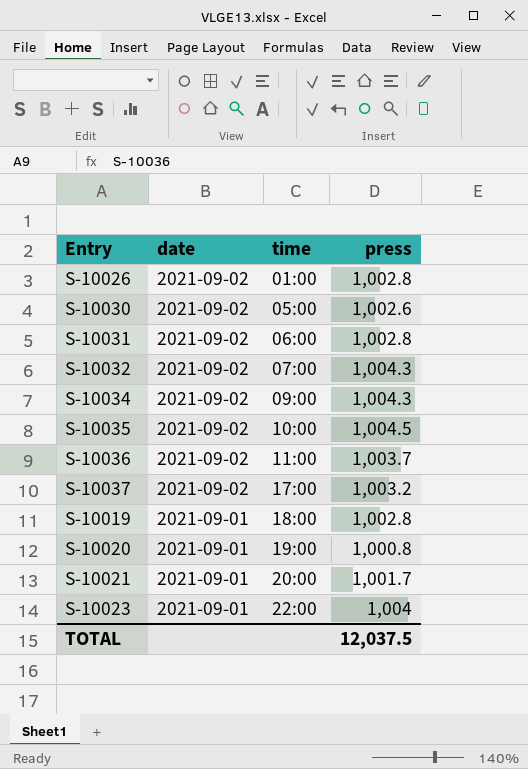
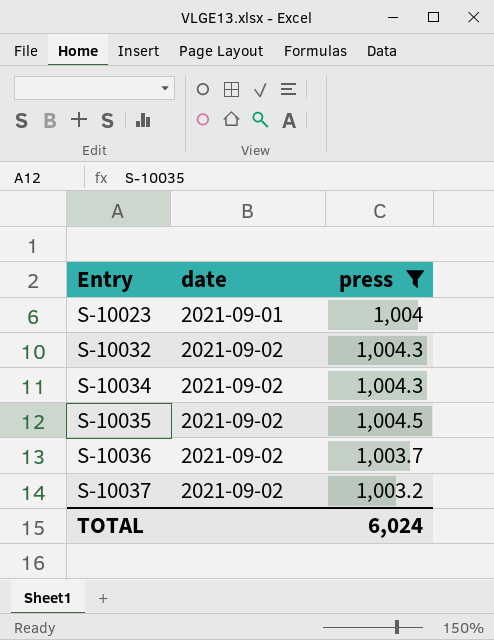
filter: none -> press >= 1,003.2
row order: date descending -> Entry ascending
column time | position: 3 -> none
TOTAL | press: 12,037.5 -> 6,024

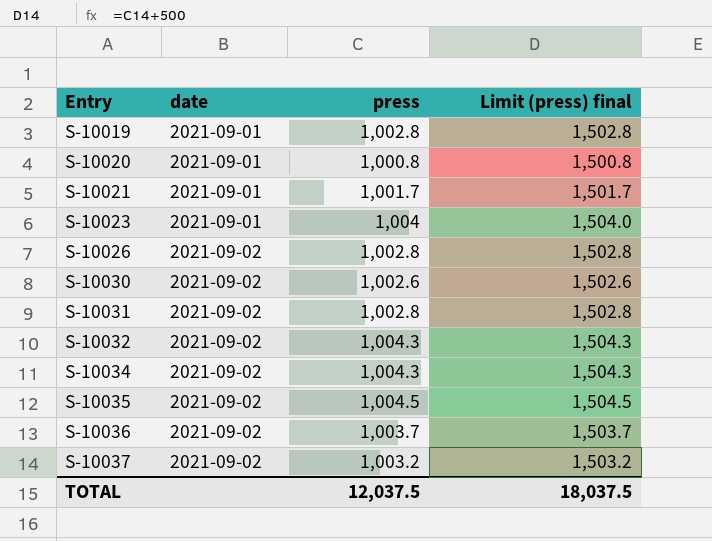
filter: press >= 1,003.2 -> none
column Limit (press) final | formula: none -> [press] + 500
TOTAL | press: 6,024 -> 12,037.5

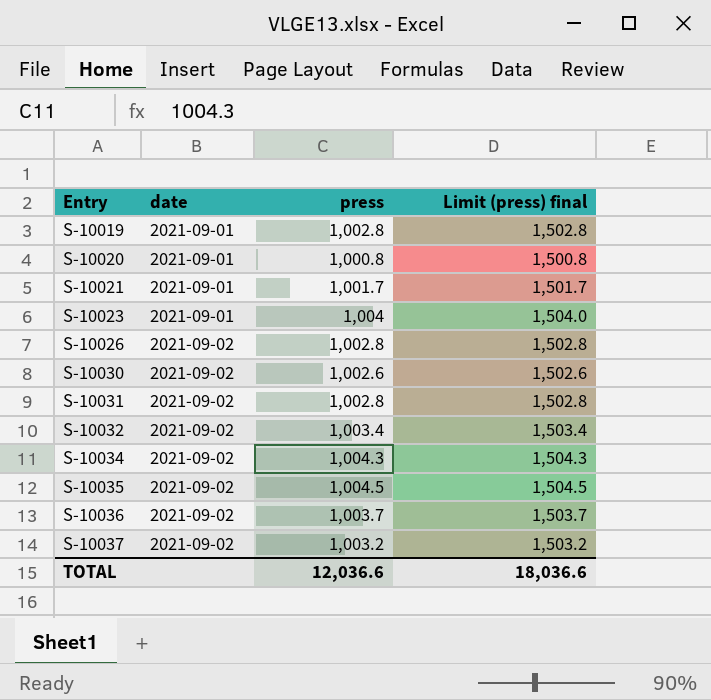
S-10032 | press: 1,004.3 -> 1,003.4
S-10032 | Limit (press) final: 1,504.3 -> 1,503.4
TOTAL | press: 12,037.5 -> 12,036.6
TOTAL | Limit (press) final: 18,037.5 -> 18,036.6

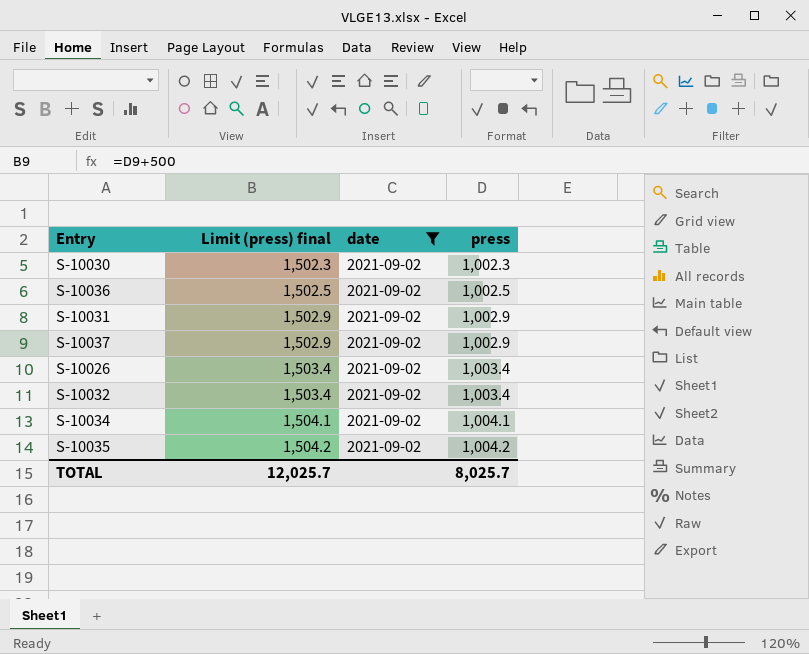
filter: none -> date = 2021-09-02
row order: Entry ascending -> Limit (press) final ascending
column Limit (press) final | position: 4 -> 2
S-10030 | Limit (press) final: 1,502.6 -> 1,502.3
S-10030 | press: 1,002.6 -> 1,002.3
S-10036 | Limit (press) final: 1,503.7 -> 1,502.5
S-10036 | press: 1,003.7 -> 1,002.5
S-10031 | Limit (press) final: 1,502.8 -> 1,502.9
S-10031 | press: 1,002.8 -> 1,002.9
S-10037 | Limit (press) final: 1,503.2 -> 1,502.9
S-10037 | press: 1,003.2 -> 1,002.9
S-10026 | Limit (press) final: 1,502.8 -> 1,503.4
S-10026 | press: 1,002.8 -> 1,003.4
S-10034 | Limit (press) final: 1,504.3 -> 1,504.1
S-10034 | press: 1,004.3 -> 1,004.1
S-10035 | Limit (press) final: 1,504.5 -> 1,504.2
S-10035 | press: 1,004.5 -> 1,004.2
TOTAL | Limit (press) final: 18,036.6 -> 12,025.7
TOTAL | press: 12,036.6 -> 8,025.7

